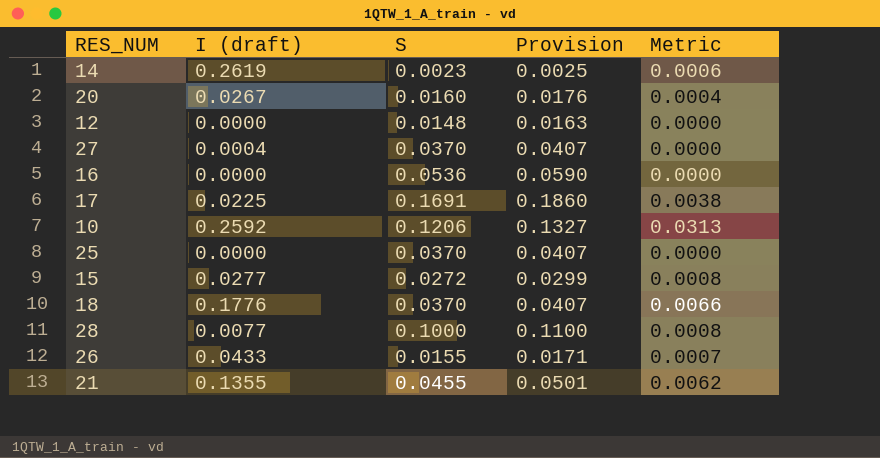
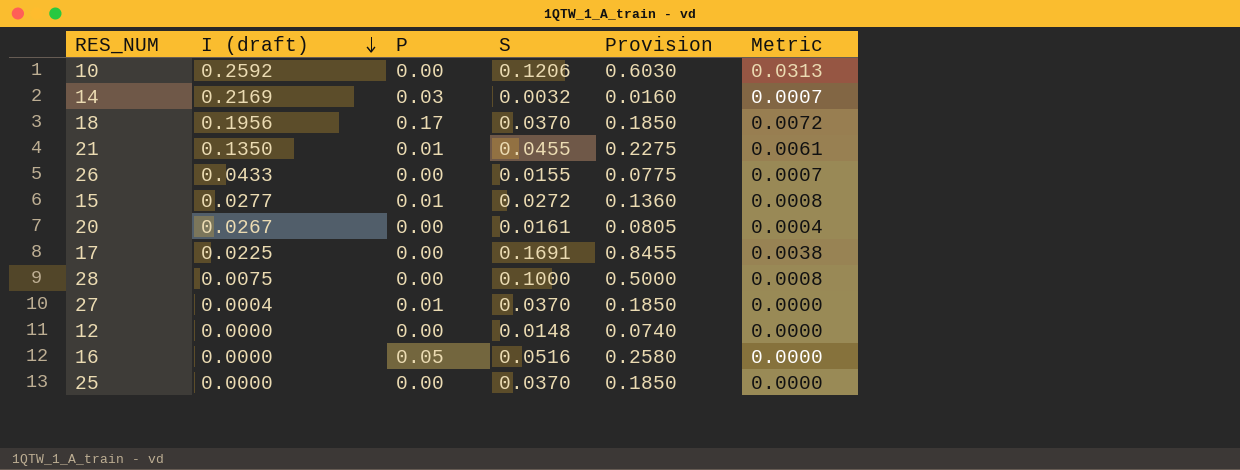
row order: none -> I (draft) descending
column P | position: none -> 3
column Provision | formula: [S] * 1.1 -> [S] * 5
14 | I (draft): 0.2619 -> 0.2169
14 | S: 0.0023 -> 0.0032
14 | Metric: 0.0006 -> 0.0007
18 | I (draft): 0.1776 -> 0.1956
18 | Metric: 0.0066 -> 0.0072
21 | I (draft): 0.1355 -> 0.1350
21 | Metric: 0.0062 -> 0.0061
20 | S: 0.0160 -> 0.0161
28 | I (draft): 0.0077 -> 0.0075
16 | S: 0.0536 -> 0.0516

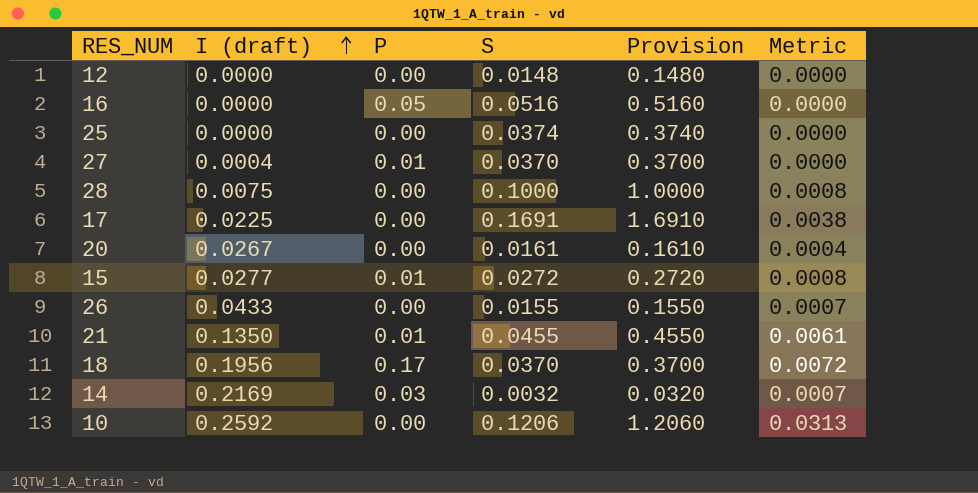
row order: I (draft) descending -> I (draft) ascending
column Provision | formula: [S] * 5 -> [S] * 10
25 | S: 0.0370 -> 0.0374

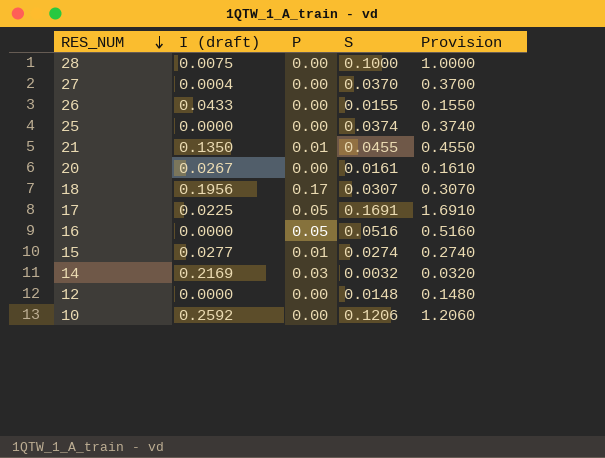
row order: I (draft) ascending -> RES_NUM descending
column Metric | formula: [I (draft)] * [S] -> none
27 | P: 0.01 -> 0.00
18 | S: 0.0370 -> 0.0307
18 | Provision: 0.3700 -> 0.3070
17 | P: 0.00 -> 0.05
15 | S: 0.0272 -> 0.0274
15 | Provision: 0.2720 -> 0.2740

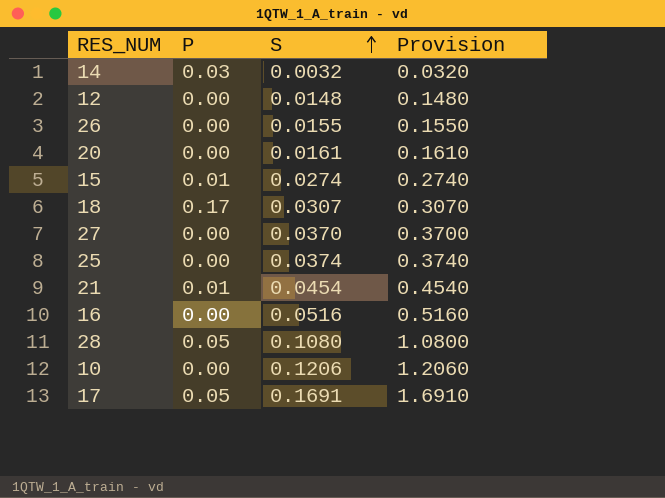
row order: RES_NUM descending -> S ascending
column I (draft) | position: 2 -> none
21 | S: 0.0455 -> 0.0454
21 | Provision: 0.4550 -> 0.4540
16 | P: 0.05 -> 0.00
28 | P: 0.00 -> 0.05
28 | S: 0.1000 -> 0.1080
28 | Provision: 1.0000 -> 1.0800

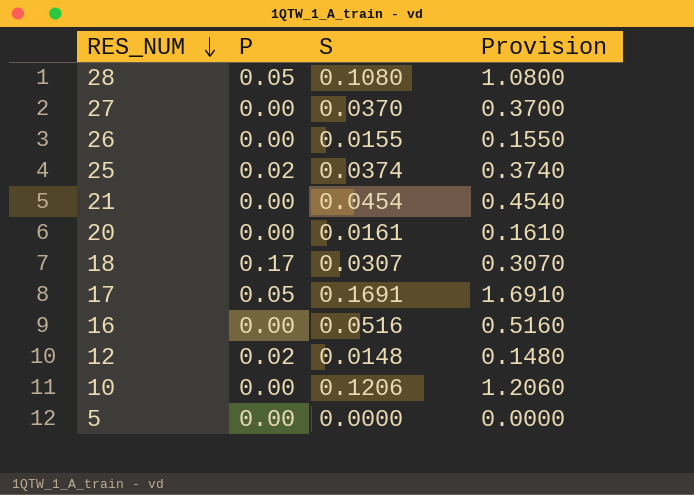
row order: S ascending -> RES_NUM descending
row 14: 0.03 | 0.0032 | 0.0320 -> none
row 15: 0.01 | 0.0274 | 0.2740 -> none
25 | P: 0.00 -> 0.02
21 | P: 0.01 -> 0.00
12 | P: 0.00 -> 0.02
row 5: none -> 0.00 | 0.0000 | 0.0000

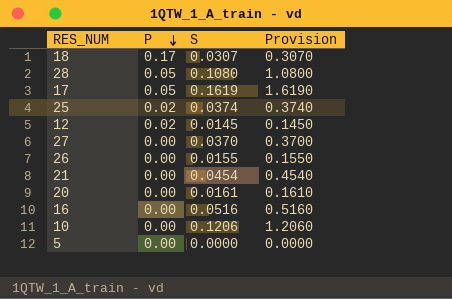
row order: RES_NUM descending -> P descending
17 | S: 0.1691 -> 0.1619
17 | Provision: 1.6910 -> 1.6190
12 | S: 0.0148 -> 0.0145
12 | Provision: 0.1480 -> 0.1450

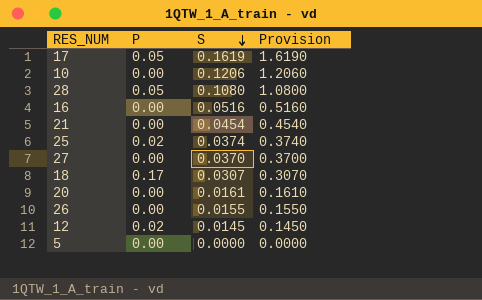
row order: P descending -> S descending

